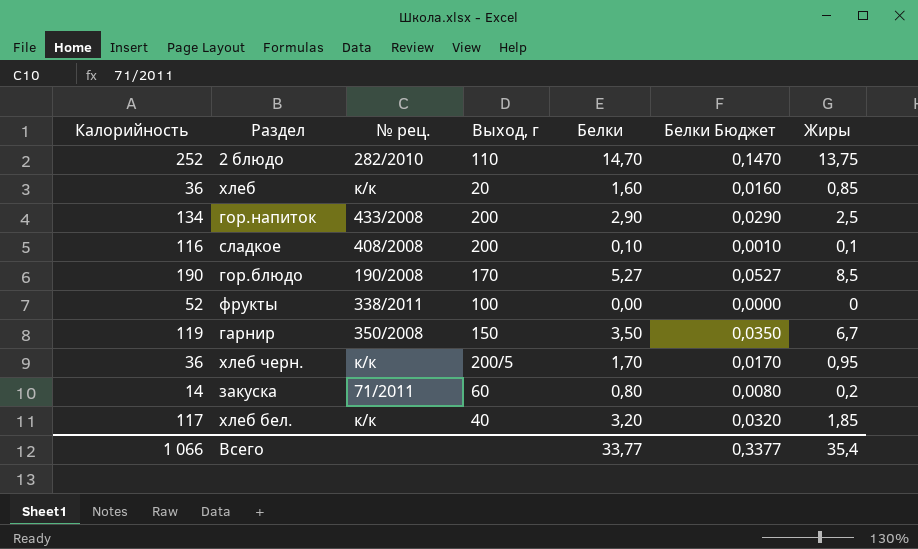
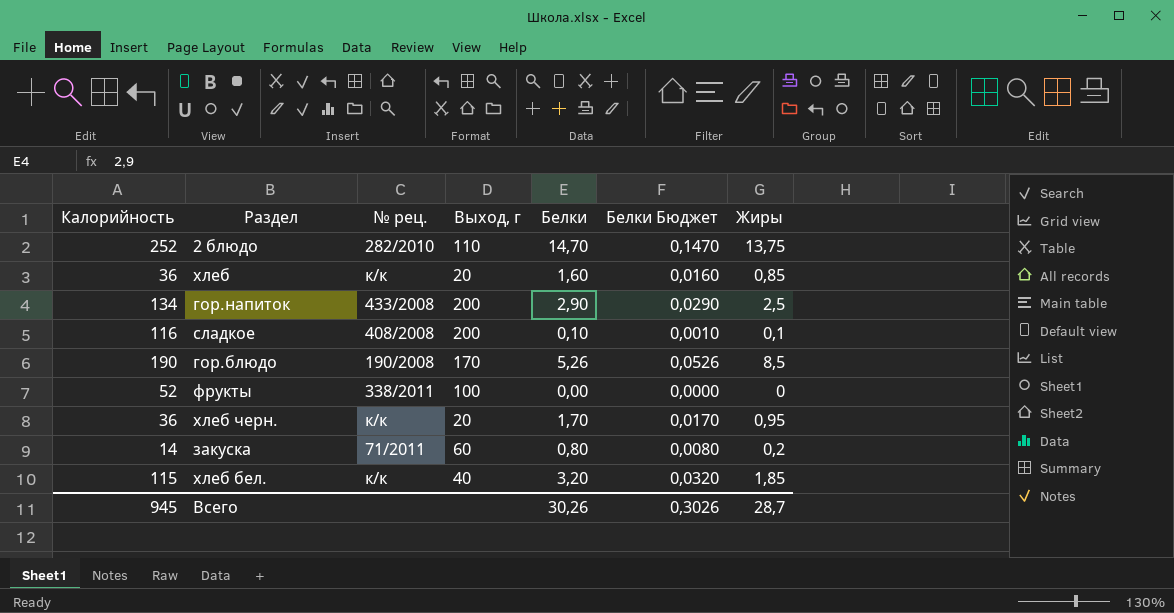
row гарнир: 119 | 350/2008 | 150 | 3,50 | 0,0350 | 6,7 -> none
гор.блюдо | Белки: 5,27 -> 5,26
гор.блюдо | Белки Бюджет: 0,0527 -> 0,0526
хлеб черн. | Выход, г: 200/5 -> 20
хлеб бел. | Калорийность: 117 -> 115
Всего | Калорийность: 1 066 -> 945
Всего | Белки: 33,77 -> 30,26
Всего | Белки Бюджет: 0,3377 -> 0,3026
Всего | Жиры: 35,4 -> 28,7

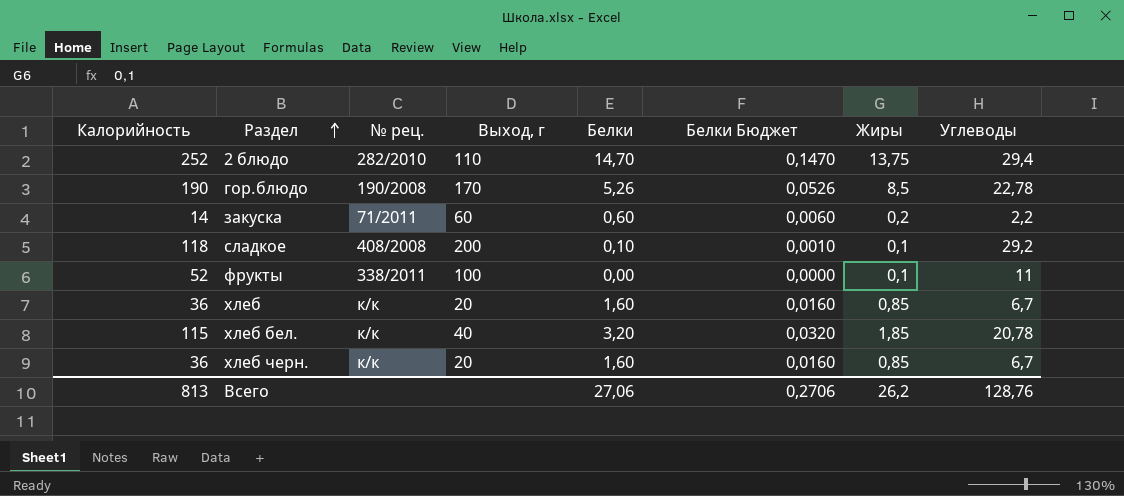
row order: none -> Раздел ascending
column Углеводы | position: none -> 8
row гор.напиток: 134 | 433/2008 | 200 | 2,90 | 0,0290 | 2,5 -> none
закуска | Белки: 0,80 -> 0,60
закуска | Белки Бюджет: 0,0080 -> 0,0060
сладкое | Калорийность: 116 -> 118
фрукты | Жиры: 0 -> 0,1
хлеб черн. | Белки: 1,70 -> 1,60
хлеб черн. | Белки Бюджет: 0,0170 -> 0,0160
хлеб черн. | Жиры: 0,95 -> 0,85
Всего | Калорийность: 945 -> 813
Всего | Белки: 30,26 -> 27,06
Всего | Белки Бюджет: 0,3026 -> 0,2706
Всего | Жиры: 28,7 -> 26,2

